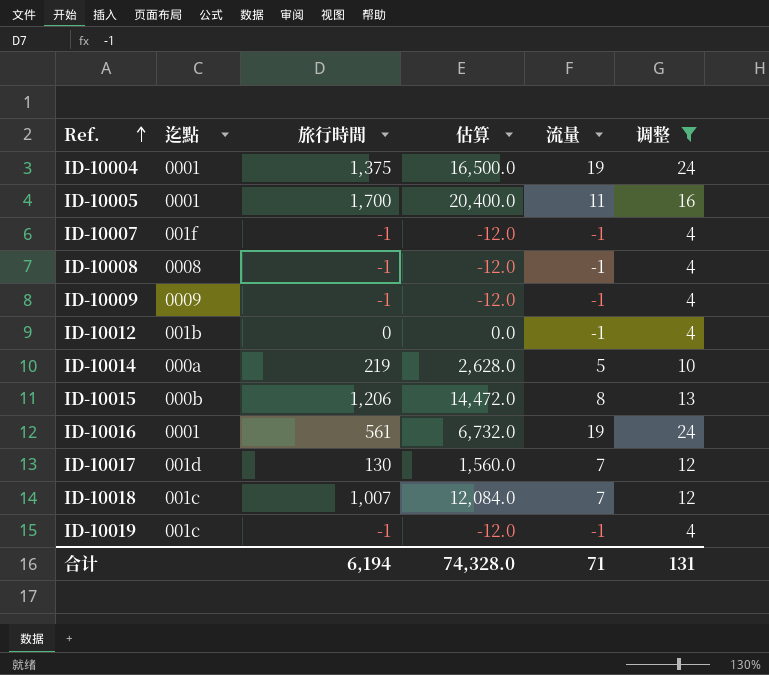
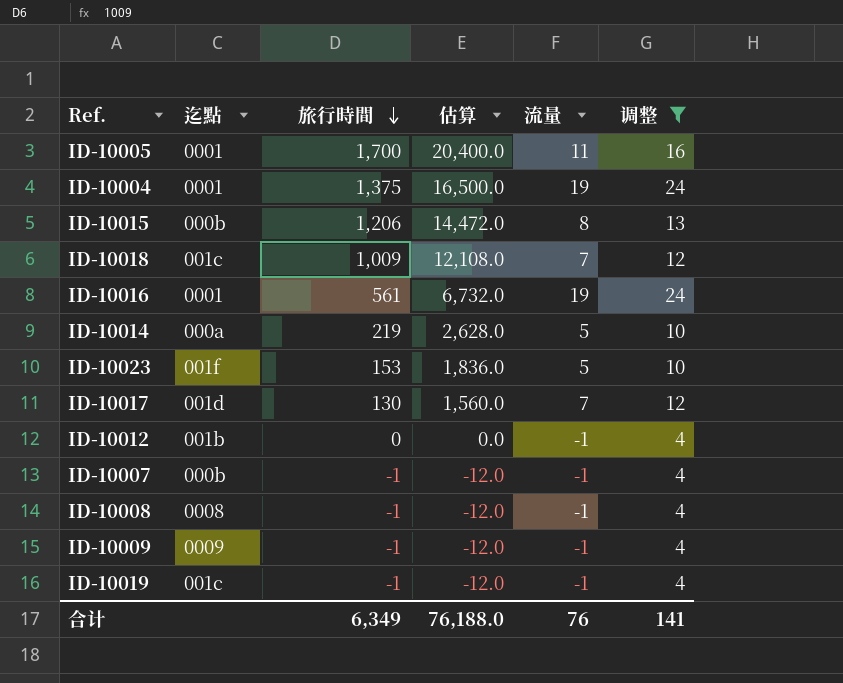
row order: Ref. ascending -> 旅行時間 descending
ID-10018 | 旅行時間: 1,007 -> 1,009
ID-10018 | 估算: 12,084.0 -> 12,108.0
row ID-10023: none -> 001f | 153 | 1,836.0 | 5 | 10
ID-10007 | 迄點: 001f -> 000b
合计 | 旅行時間: 6,194 -> 6,349
合计 | 估算: 74,328.0 -> 76,188.0
合计 | 流量: 71 -> 76
合计 | 调整: 131 -> 141

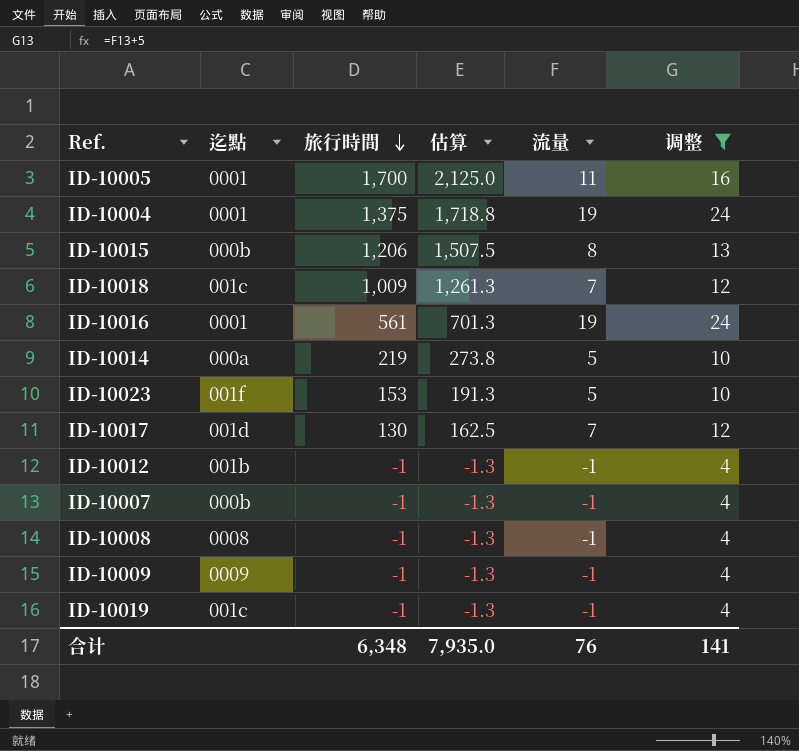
column 估算 | formula: [旅行時間] * 12 -> [旅行時間] * 1.25
ID-10012 | 旅行時間: 0 -> -1
合计 | 旅行時間: 6,349 -> 6,348
合计 | 估算: 76,188.0 -> 7,935.0

